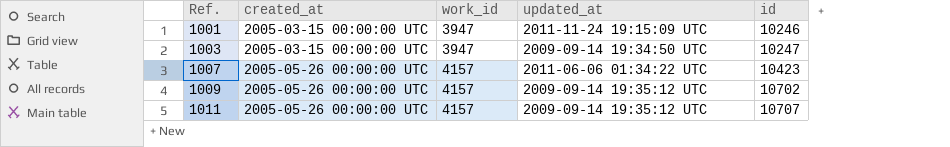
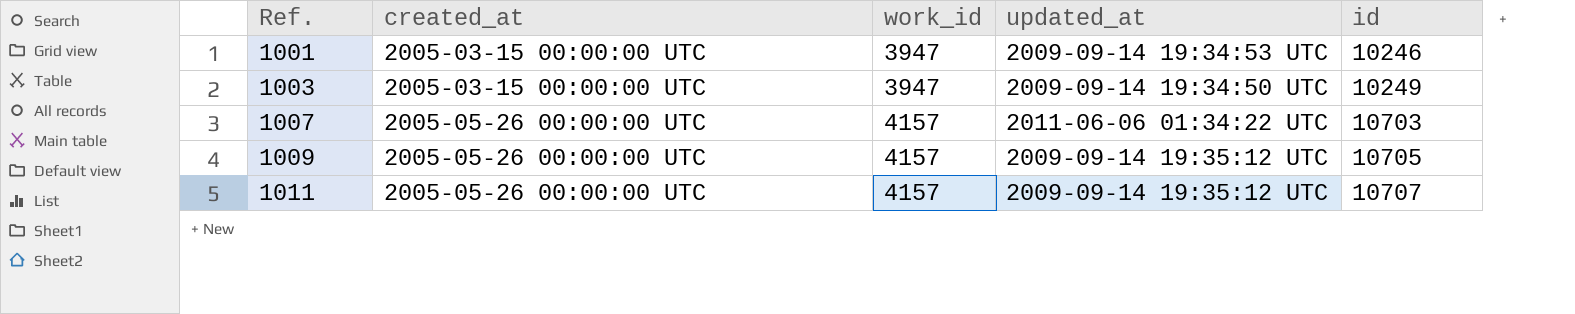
1001 | updated_at: 2011-11-24 19:15:09 UTC -> 2009-09-14 19:34:53 UTC
1003 | id: 10247 -> 10249
1007 | id: 10423 -> 10703
1009 | id: 10702 -> 10705

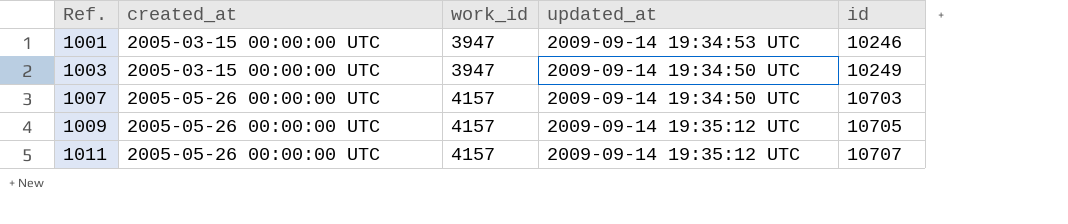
1007 | updated_at: 2011-06-06 01:34:22 UTC -> 2009-09-14 19:34:50 UTC

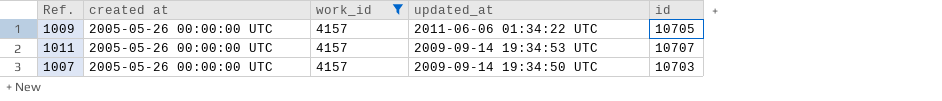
filter: none -> work_id = 4157
row order: Ref. ascending -> updated_at descending
column name: created_at -> created at
1009 | updated_at: 2009-09-14 19:35:12 UTC -> 2011-06-06 01:34:22 UTC
1011 | updated_at: 2009-09-14 19:35:12 UTC -> 2009-09-14 19:34:53 UTC

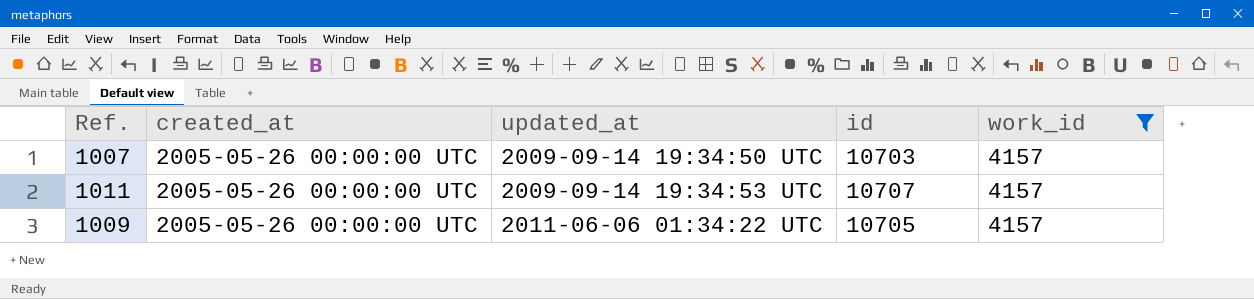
row order: updated_at descending -> updated_at ascending
column name: created at -> created_at
column work_id | position: 3 -> 5

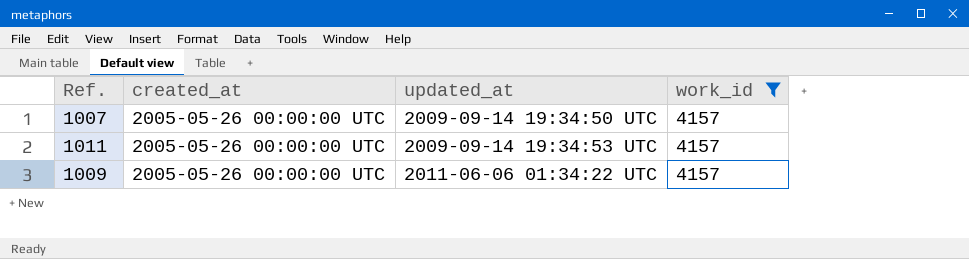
column id | position: 4 -> none

